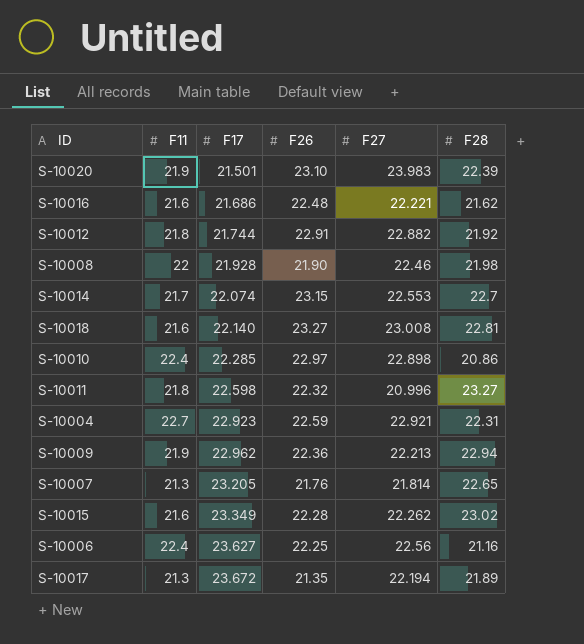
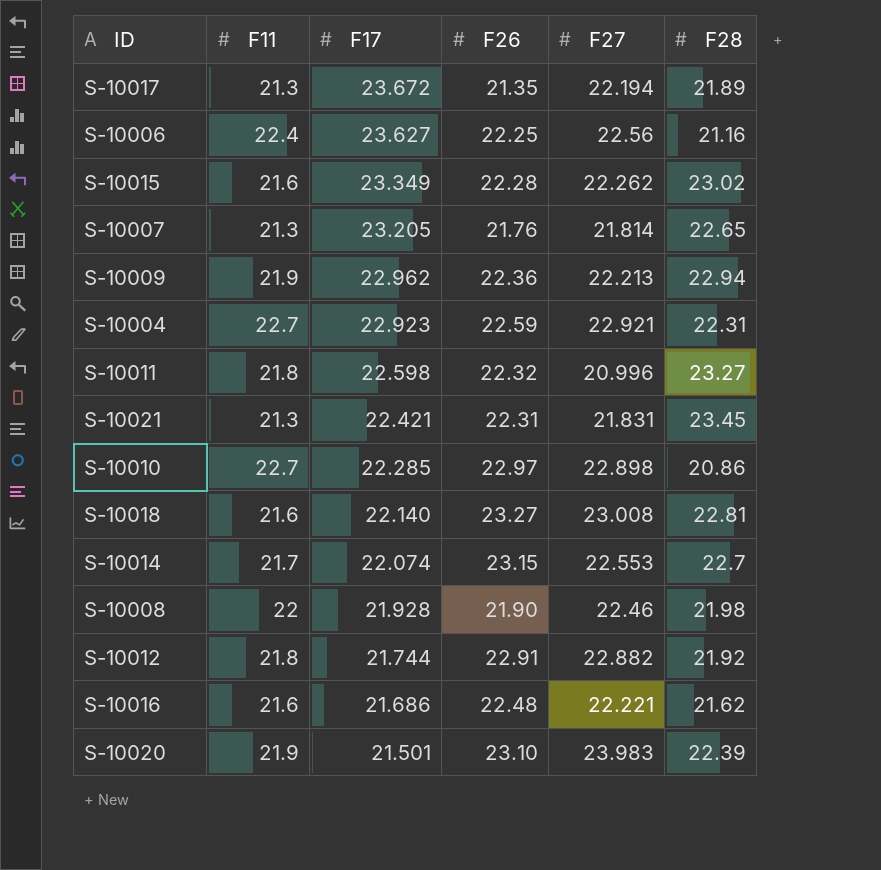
row order: F17 ascending -> F17 descending
row S-10021: none -> 21.3 | 22.421 | 22.31 | 21.831 | 23.45
S-10010 | F11: 22.4 -> 22.7

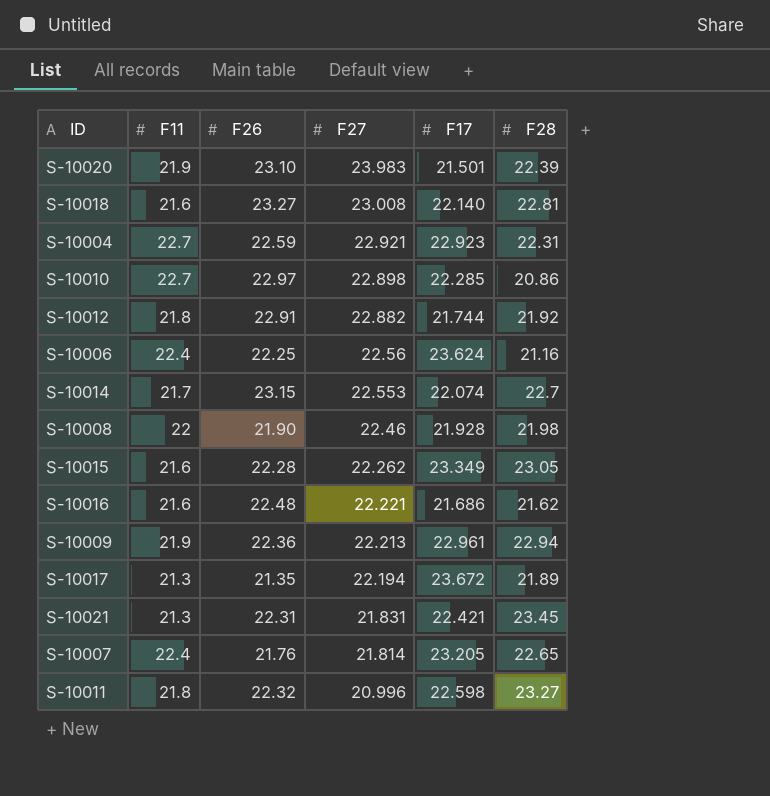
row order: F17 descending -> F27 descending
column F17 | position: 3 -> 5
S-10006 | F17: 23.627 -> 23.624
S-10015 | F28: 23.02 -> 23.05
S-10009 | F17: 22.962 -> 22.961
S-10007 | F11: 21.3 -> 22.4

